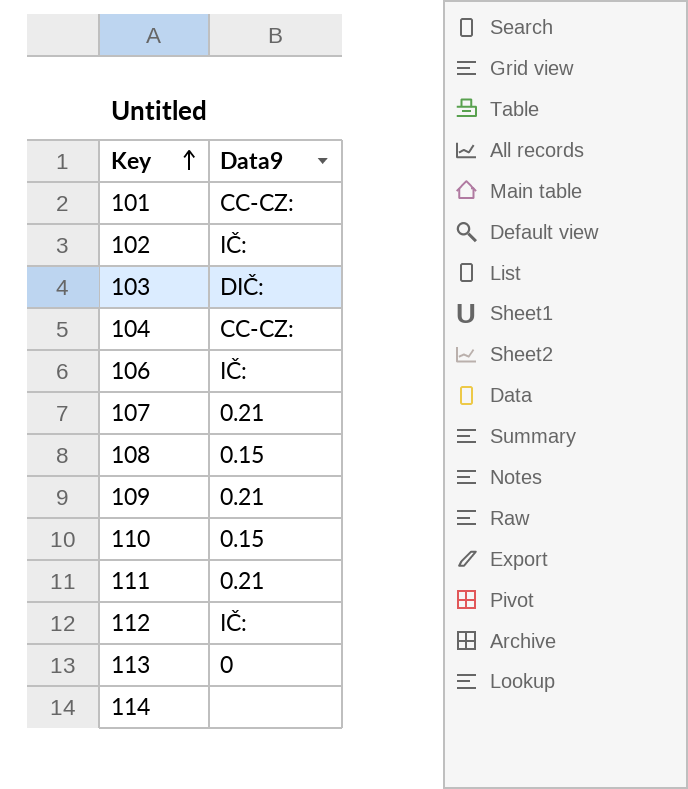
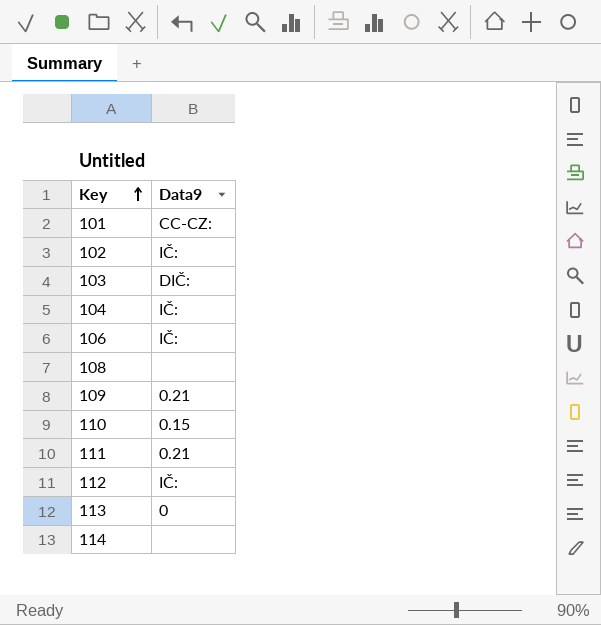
row 107: 0.21 -> none
104 | Data9: CC-CZ: -> IČ:
108 | Data9: 0.15 -> none

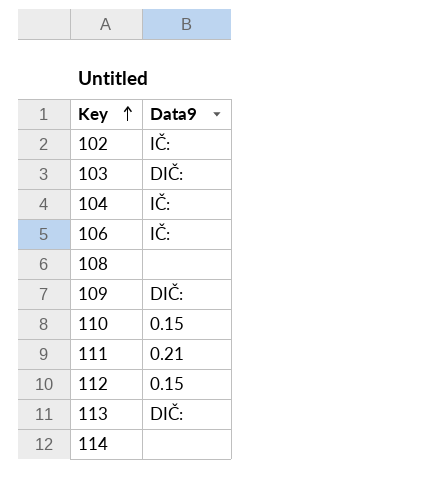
row 101: CC-CZ: -> none
109 | Data9: 0.21 -> DIČ:
112 | Data9: IČ: -> 0.15
113 | Data9: 0 -> DIČ:

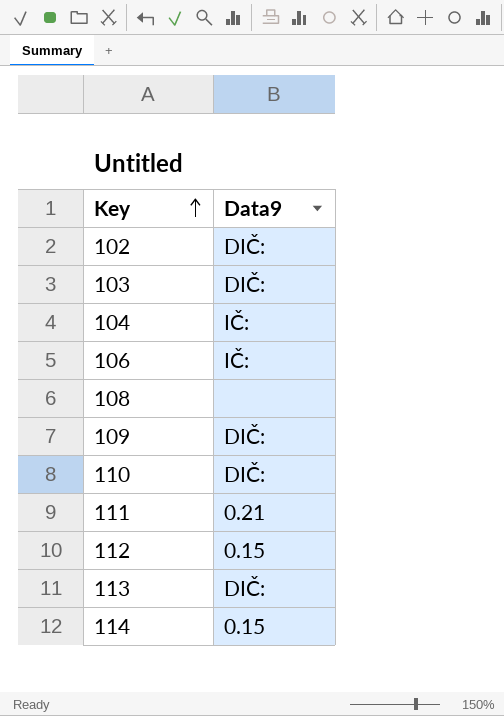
102 | Data9: IČ: -> DIČ:
110 | Data9: 0.15 -> DIČ:
114 | Data9: none -> 0.15

